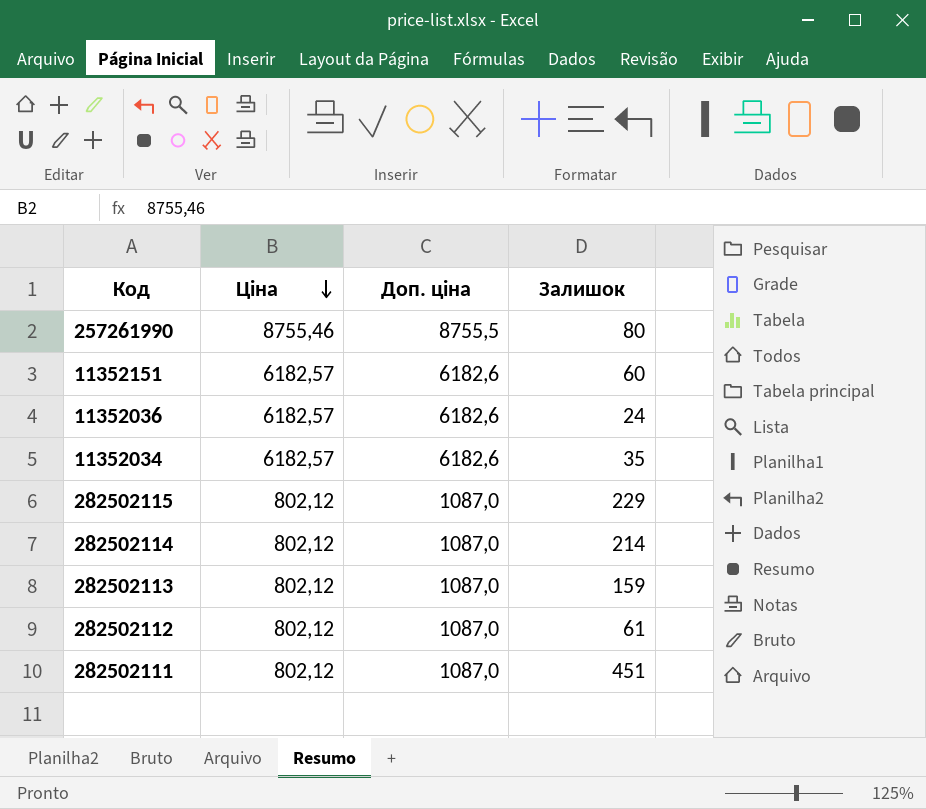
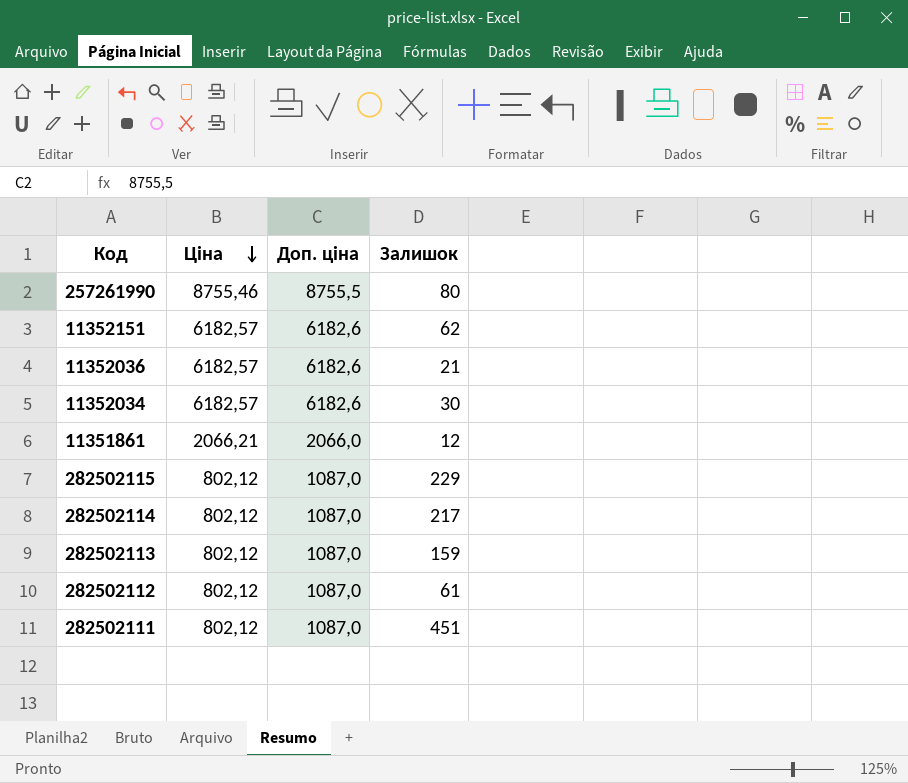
11352151 | Залишок: 60 -> 62
11352036 | Залишок: 24 -> 21
11352034 | Залишок: 35 -> 30
row 11351861: none -> 2066,21 | 2066,0 | 12
282502114 | Залишок: 214 -> 217

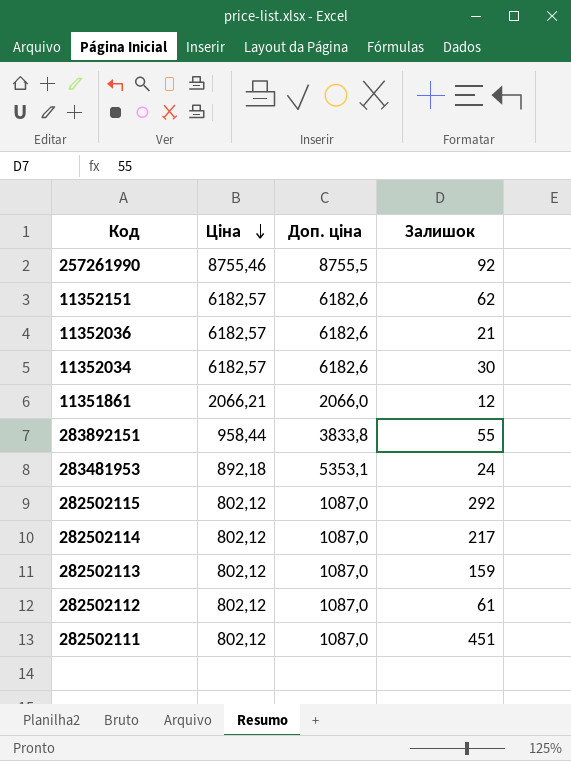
257261990 | Залишок: 80 -> 92
row 283892151: none -> 958,44 | 3833,8 | 55
row 283481953: none -> 892,18 | 5353,1 | 24
282502115 | Залишок: 229 -> 292

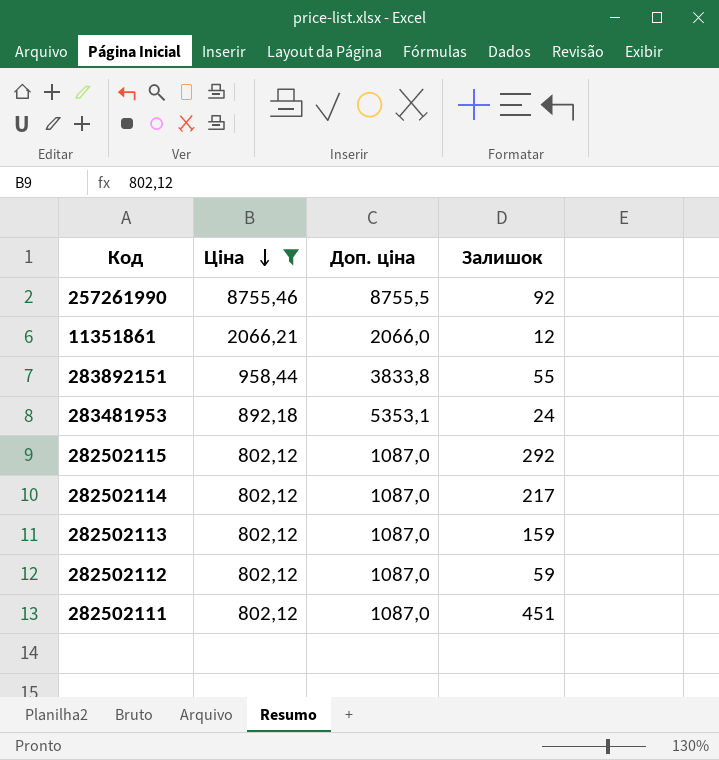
filter: none -> Ціна != 6182,57
282502112 | Залишок: 61 -> 59

